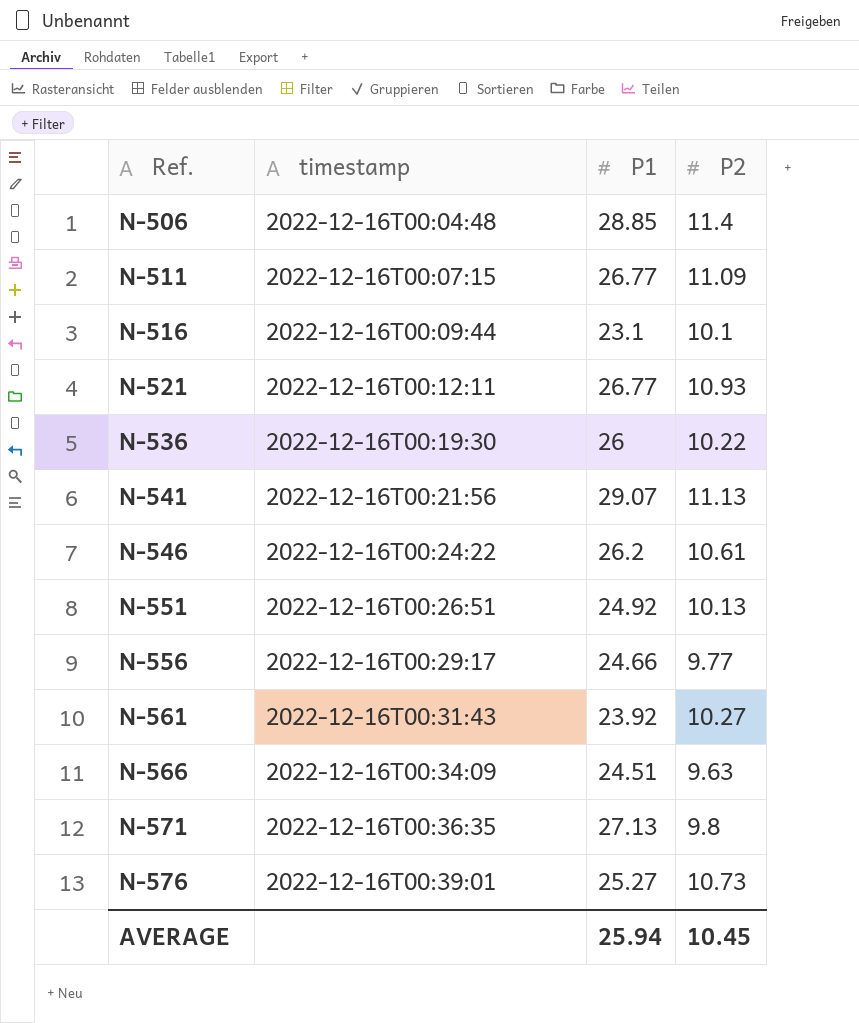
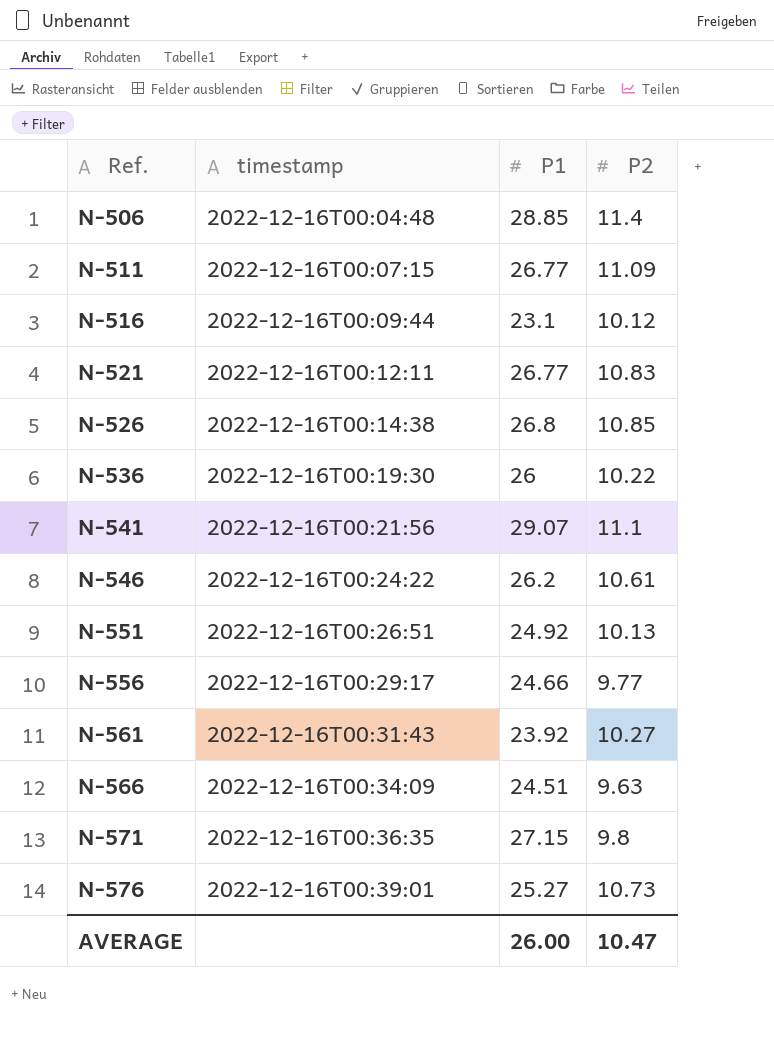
N-516 | P2: 10.1 -> 10.12
N-521 | P2: 10.93 -> 10.83
row N-526: none -> 2022-12-16T00:14:38 | 26.8 | 10.85
N-541 | P2: 11.13 -> 11.1
N-571 | P1: 27.13 -> 27.15
AVERAGE | P1: 25.94 -> 26.00
AVERAGE | P2: 10.45 -> 10.47

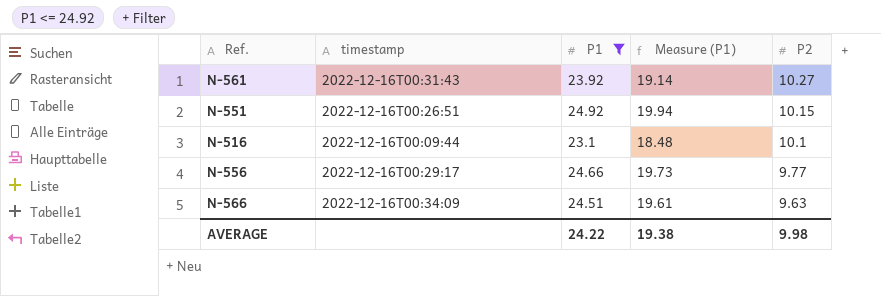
filter: none -> P1 <= 24.92
row order: Ref. ascending -> P2 descending
column Measure (P1) | formula: none -> [P1] * 0.8
N-551 | P2: 10.13 -> 10.15
N-516 | P2: 10.12 -> 10.1
AVERAGE | P1: 26.00 -> 24.22
AVERAGE | P2: 10.47 -> 9.98

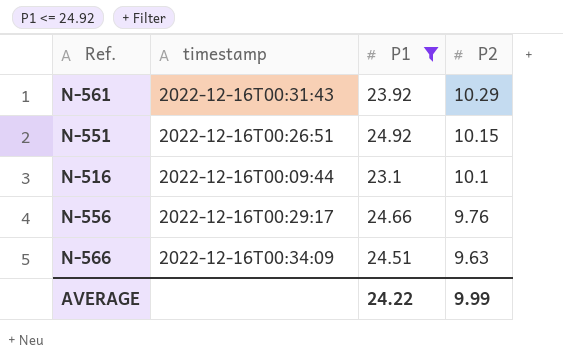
column Measure (P1) | formula: [P1] * 0.8 -> none
N-561 | P2: 10.27 -> 10.29
N-556 | P2: 9.77 -> 9.76
AVERAGE | P2: 9.98 -> 9.99

